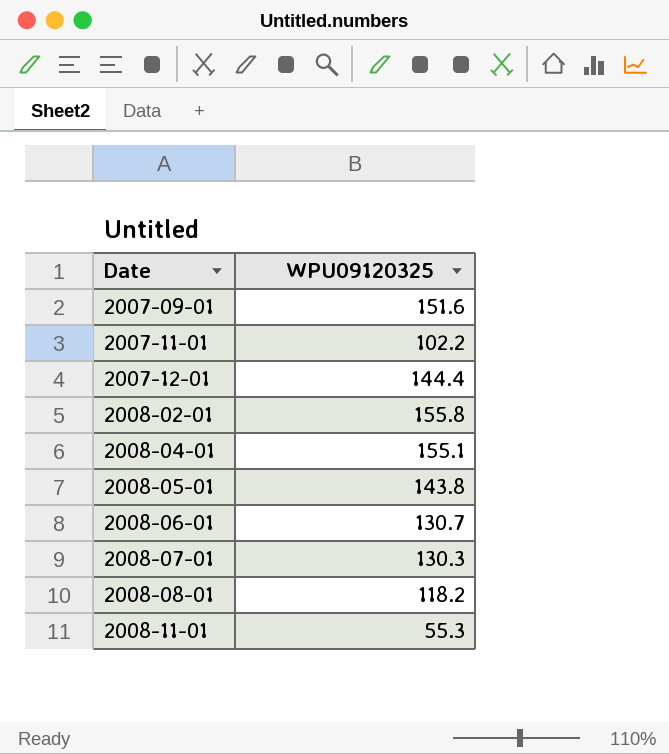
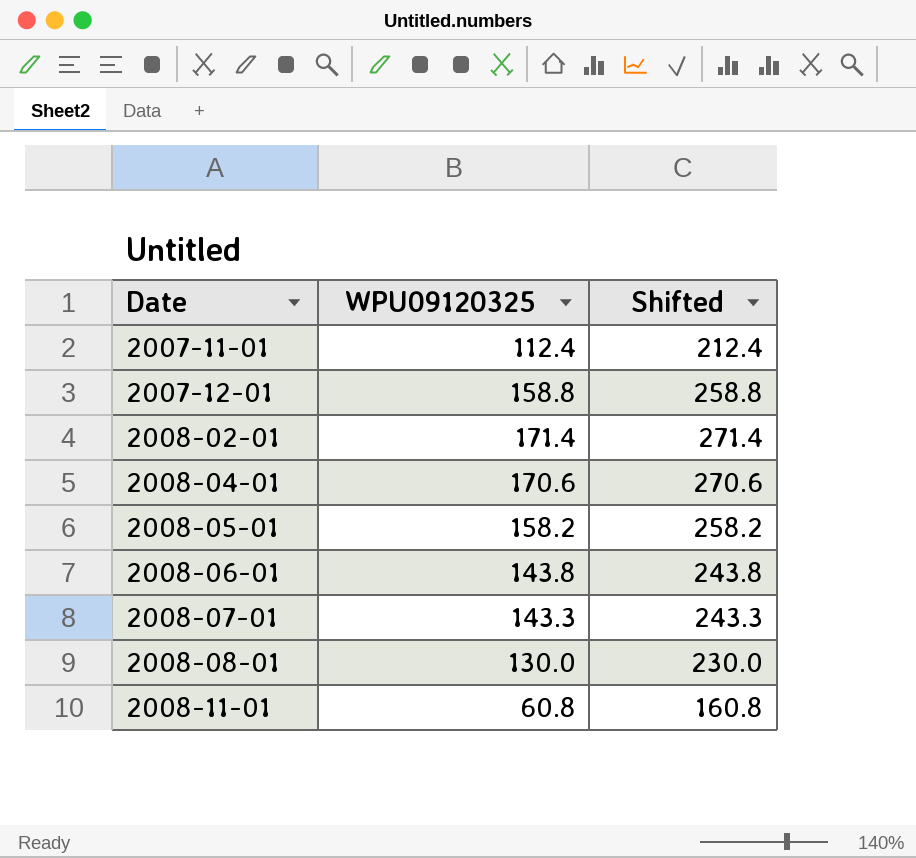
column Shifted | formula: none -> [WPU09120325] + 100
row 2007-09-01: 151.6 -> none
2007-11-01 | WPU09120325: 102.2 -> 112.4
2007-12-01 | WPU09120325: 144.4 -> 158.8
2008-02-01 | WPU09120325: 155.8 -> 171.4
2008-04-01 | WPU09120325: 155.1 -> 170.6
2008-05-01 | WPU09120325: 143.8 -> 158.2
2008-06-01 | WPU09120325: 130.7 -> 143.8
2008-07-01 | WPU09120325: 130.3 -> 143.3
2008-08-01 | WPU09120325: 118.2 -> 130.0
2008-11-01 | WPU09120325: 55.3 -> 60.8

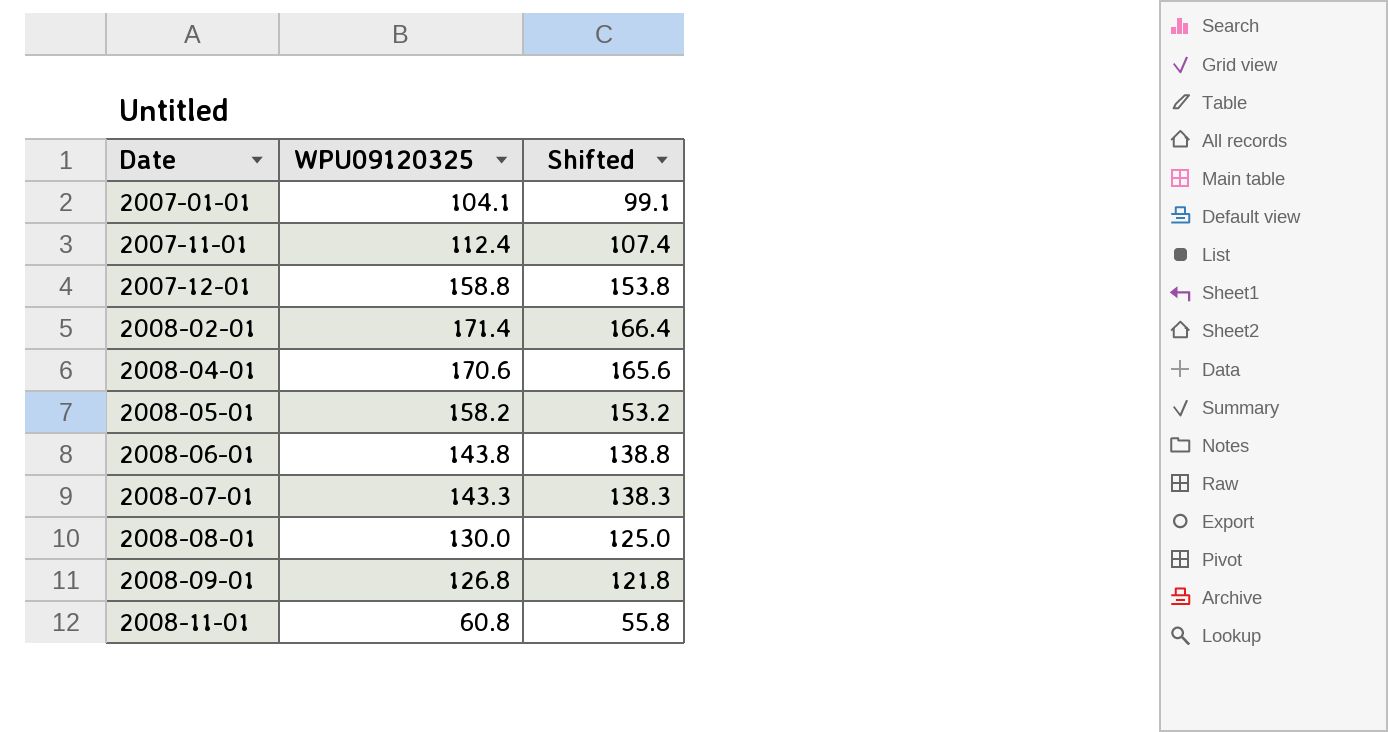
column Shifted | formula: [WPU09120325] + 100 -> [WPU09120325] - 5
row 2007-01-01: none -> 104.1 | 99.1
row 2008-09-01: none -> 126.8 | 121.8

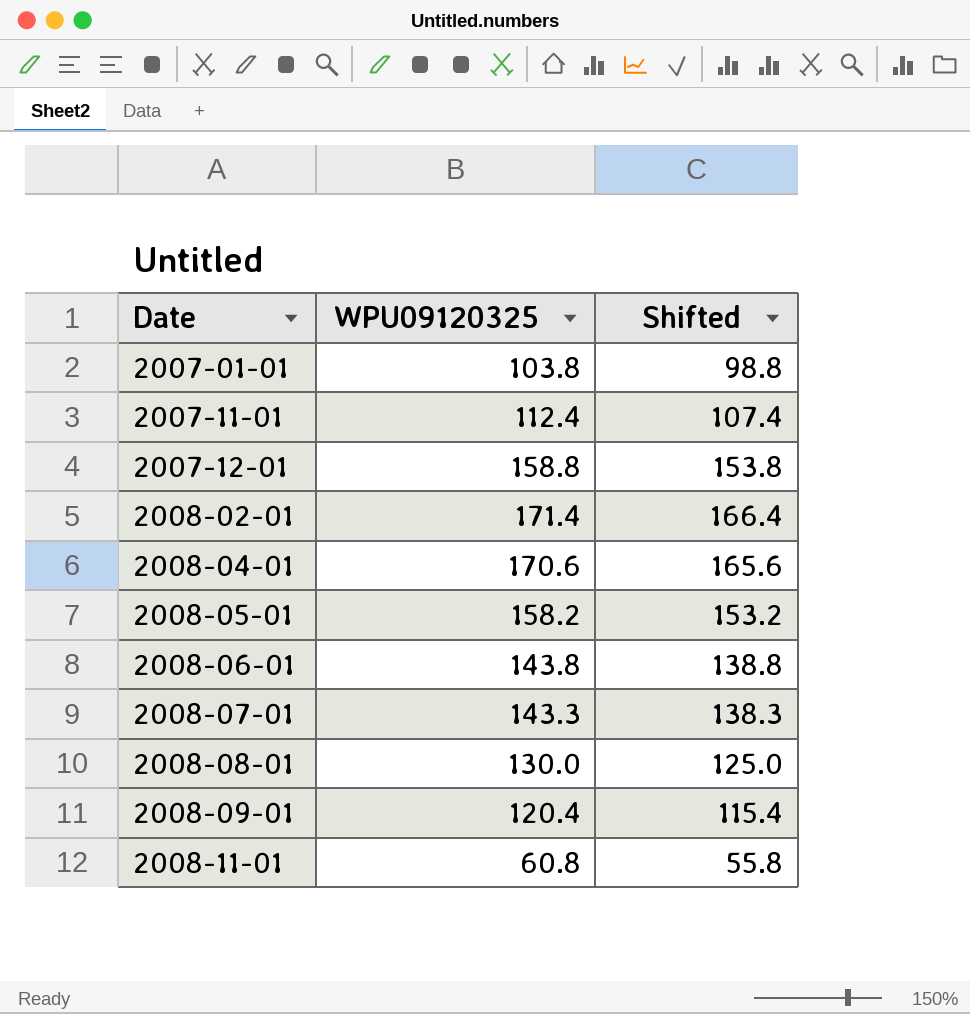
2007-01-01 | WPU09120325: 104.1 -> 103.8
2007-01-01 | Shifted: 99.1 -> 98.8
2008-09-01 | WPU09120325: 126.8 -> 120.4
2008-09-01 | Shifted: 121.8 -> 115.4

